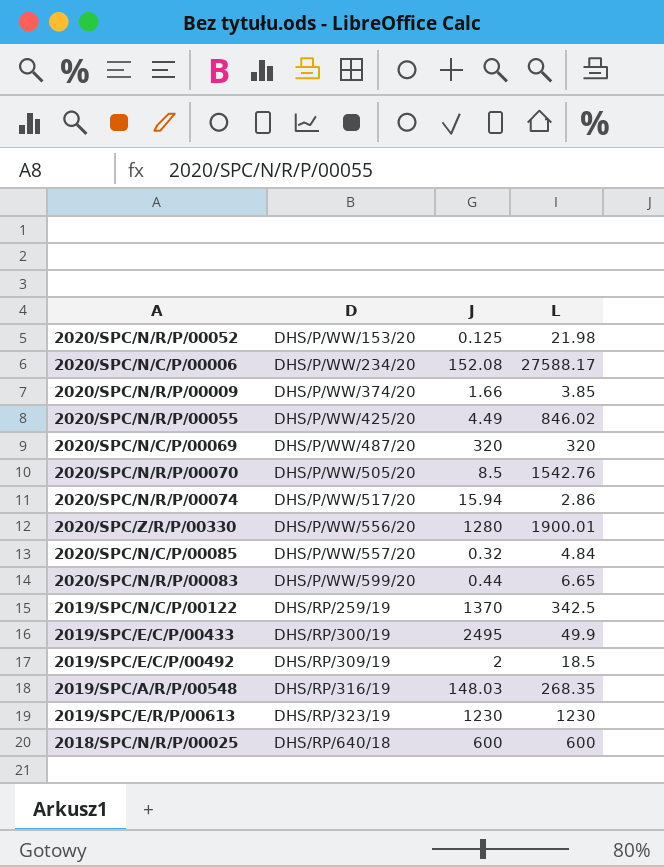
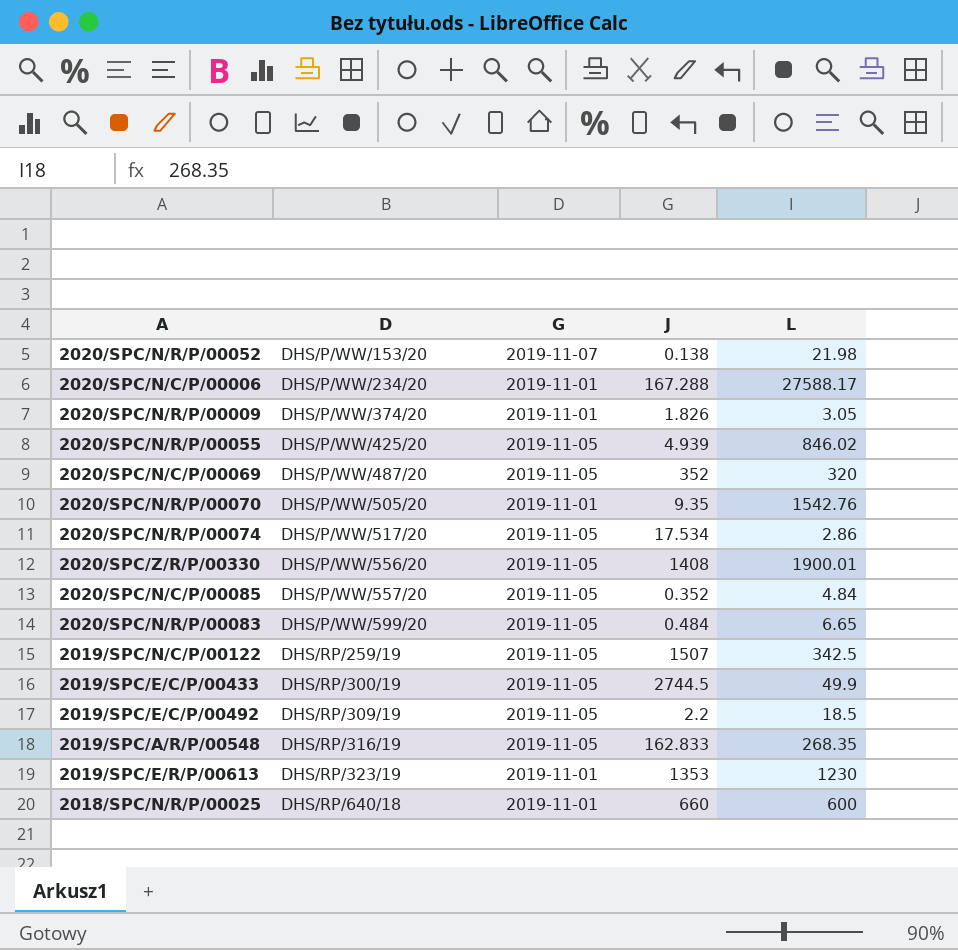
column G | position: none -> 3
2020/SPC/N/R/P/00052 | J: 0.125 -> 0.138
2020/SPC/N/C/P/00006 | J: 152.08 -> 167.288
2020/SPC/N/R/P/00009 | J: 1.66 -> 1.826
2020/SPC/N/R/P/00009 | L: 3.85 -> 3.05
2020/SPC/N/R/P/00055 | J: 4.49 -> 4.939
2020/SPC/N/C/P/00069 | J: 320 -> 352
2020/SPC/N/R/P/00070 | J: 8.5 -> 9.35
2020/SPC/N/R/P/00074 | J: 15.94 -> 17.534
2020/SPC/Z/R/P/00330 | J: 1280 -> 1408
2020/SPC/N/C/P/00085 | J: 0.32 -> 0.352
2020/SPC/N/R/P/00083 | J: 0.44 -> 0.484
2019/SPC/N/C/P/00122 | J: 1370 -> 1507
2019/SPC/E/C/P/00433 | J: 2495 -> 2744.5
2019/SPC/E/C/P/00492 | J: 2 -> 2.2
2019/SPC/A/R/P/00548 | J: 148.03 -> 162.833
2019/SPC/E/R/P/00613 | J: 1230 -> 1353
2018/SPC/N/R/P/00025 | J: 600 -> 660

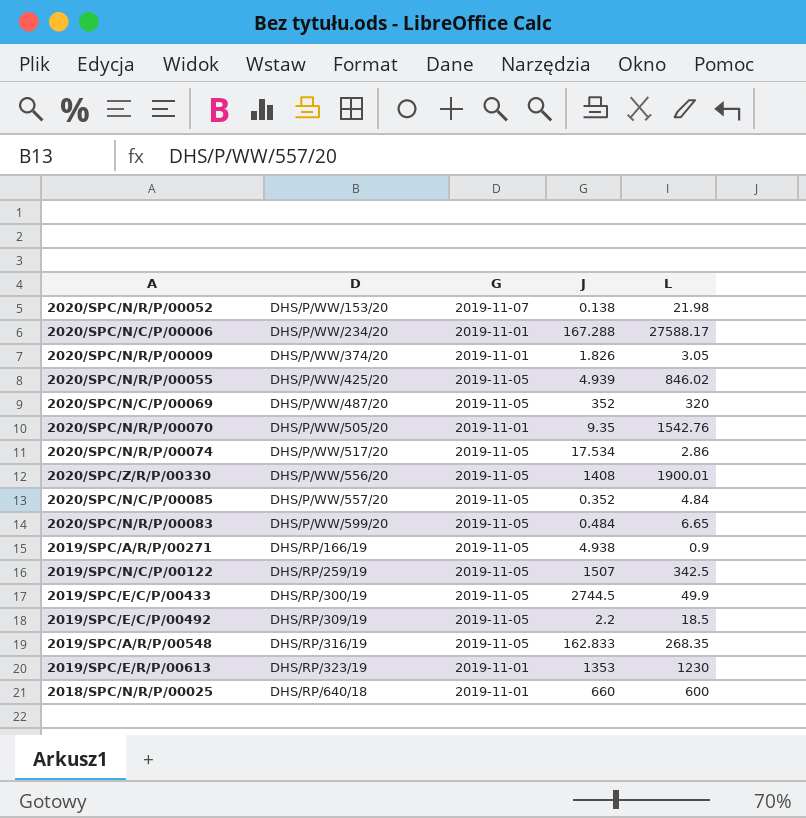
row 2019/SPC/A/R/P/00271: none -> DHS/RP/166/19 | 2019-11-05 | 4.938 | 0.9

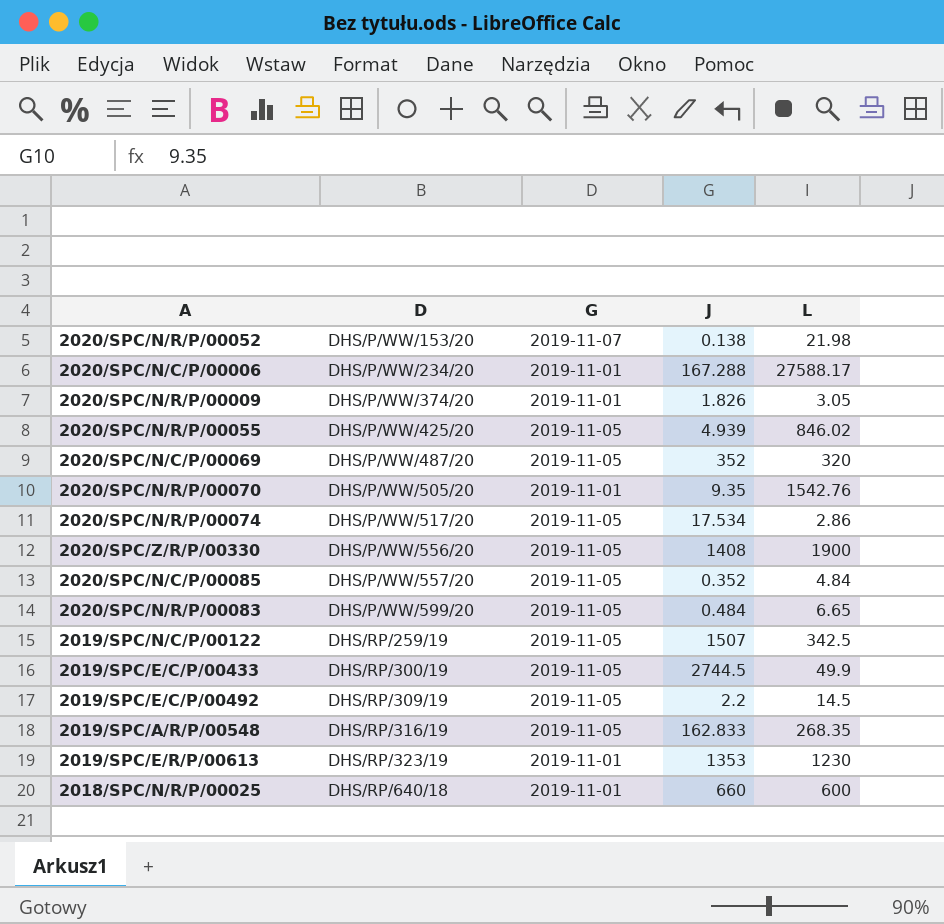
row 2019/SPC/A/R/P/00271: DHS/RP/166/19 | 2019-11-05 | 4.938 | 0.9 -> none
2020/SPC/Z/R/P/00330 | L: 1900.01 -> 1900
2019/SPC/E/C/P/00492 | L: 18.5 -> 14.5

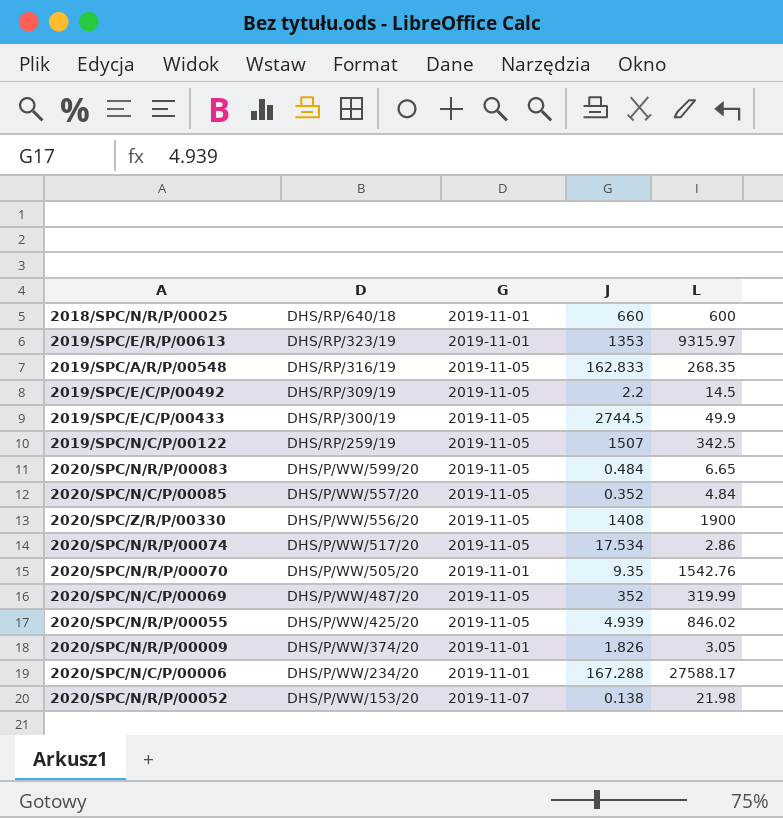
row order: D ascending -> D descending
2019/SPC/E/R/P/00613 | L: 1230 -> 9315.97
2020/SPC/N/C/P/00069 | L: 320 -> 319.99

